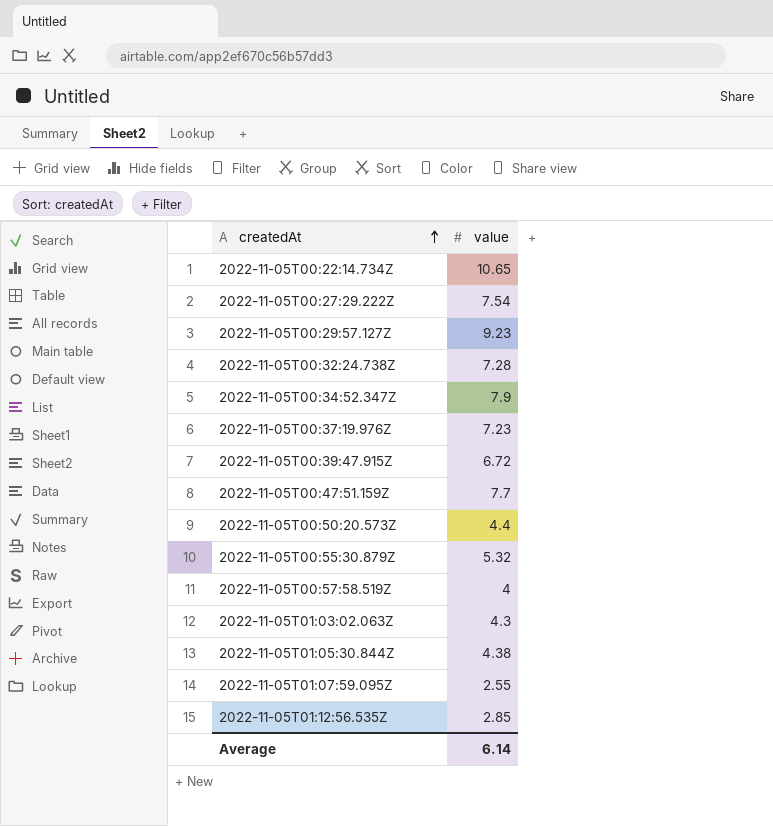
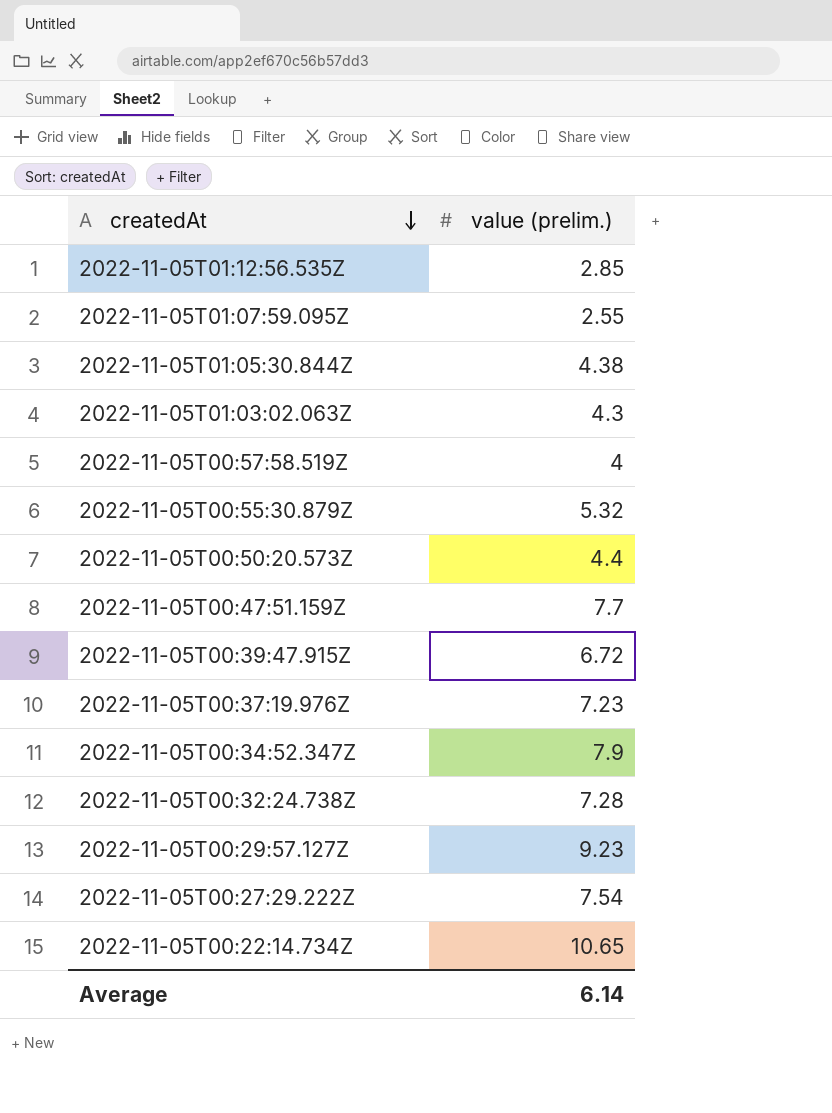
row order: createdAt ascending -> createdAt descending
column name: value -> value (prelim.)

